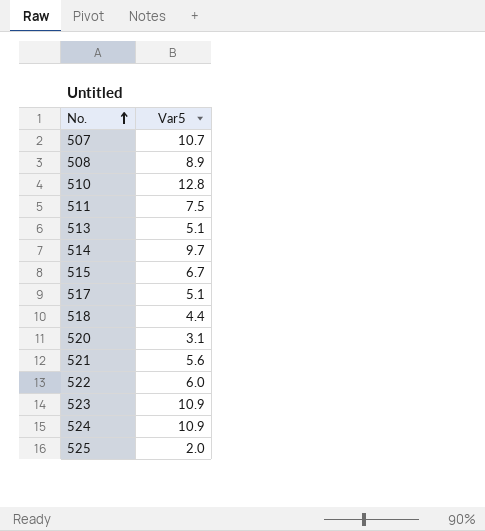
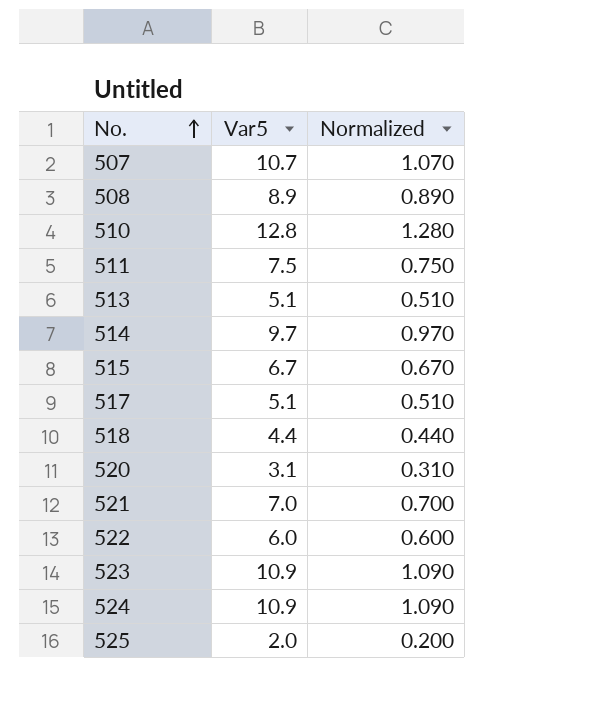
column Normalized | formula: none -> [Var5] * 0.1
521 | Var5: 5.6 -> 7.0

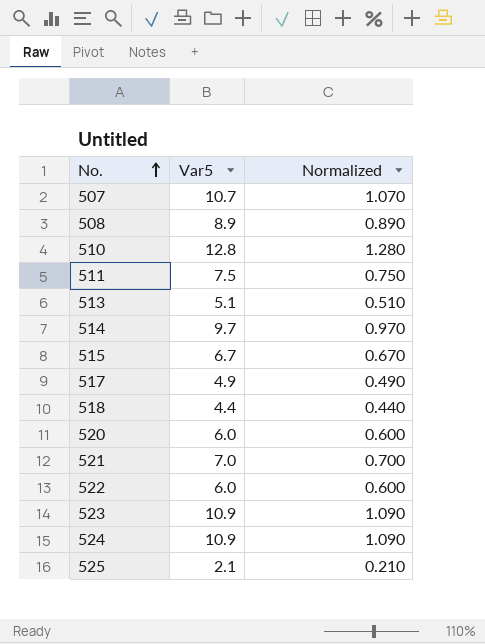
517 | Var5: 5.1 -> 4.9
517 | Normalized: 0.510 -> 0.490
520 | Var5: 3.1 -> 6.0
520 | Normalized: 0.310 -> 0.600
525 | Var5: 2.0 -> 2.1
525 | Normalized: 0.200 -> 0.210

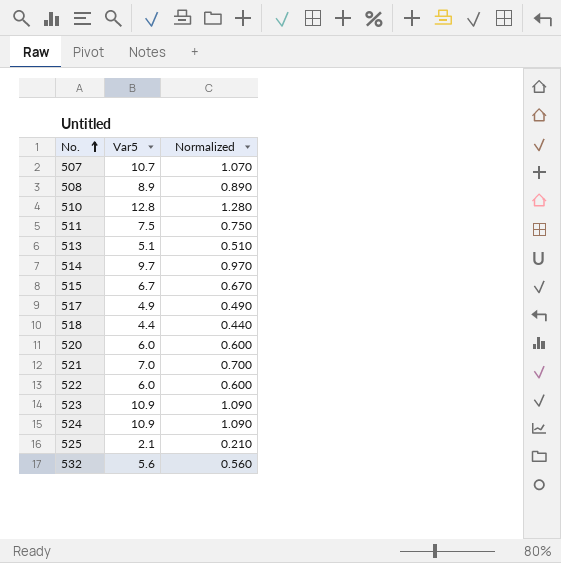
row 532: none -> 5.6 | 0.560

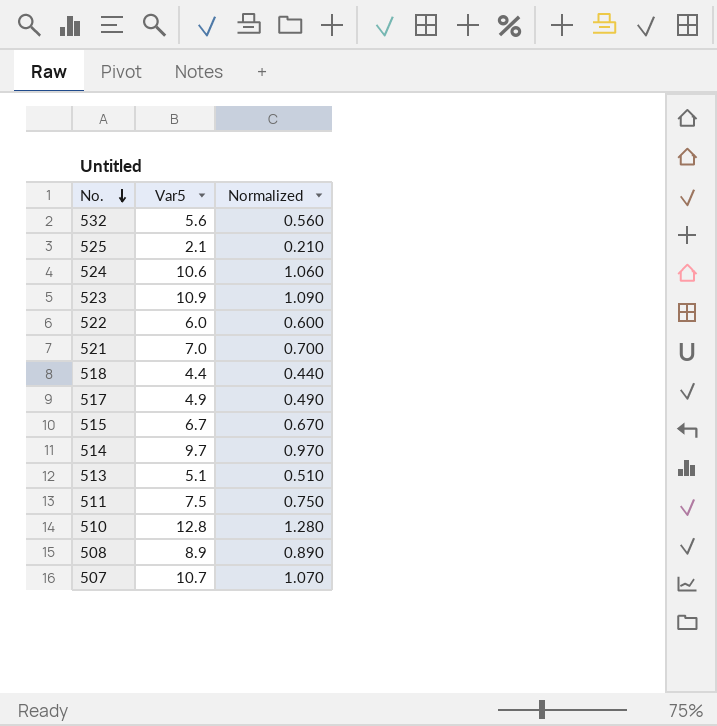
row order: No. ascending -> No. descending
row 520: 6.0 | 0.600 -> none
524 | Var5: 10.9 -> 10.6
524 | Normalized: 1.090 -> 1.060

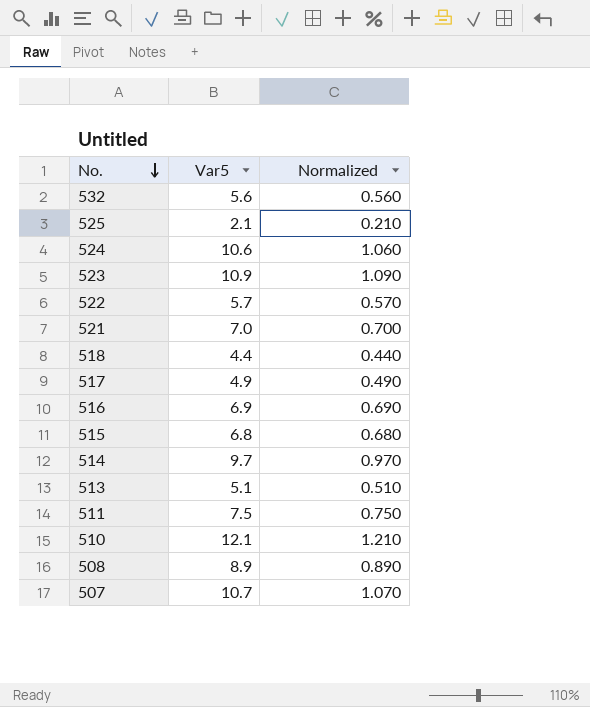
522 | Var5: 6.0 -> 5.7
522 | Normalized: 0.600 -> 0.570
row 516: none -> 6.9 | 0.690
515 | Var5: 6.7 -> 6.8
515 | Normalized: 0.670 -> 0.680
510 | Var5: 12.8 -> 12.1
510 | Normalized: 1.280 -> 1.210

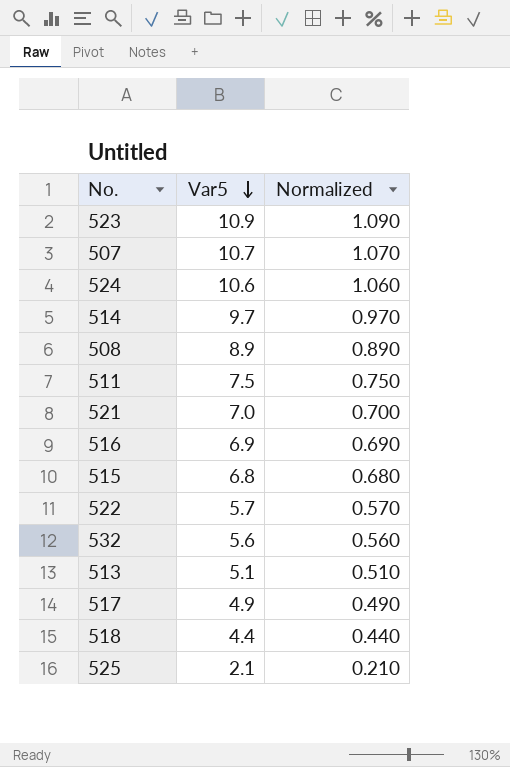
row order: No. descending -> Var5 descending
row 510: 12.1 | 1.210 -> none

